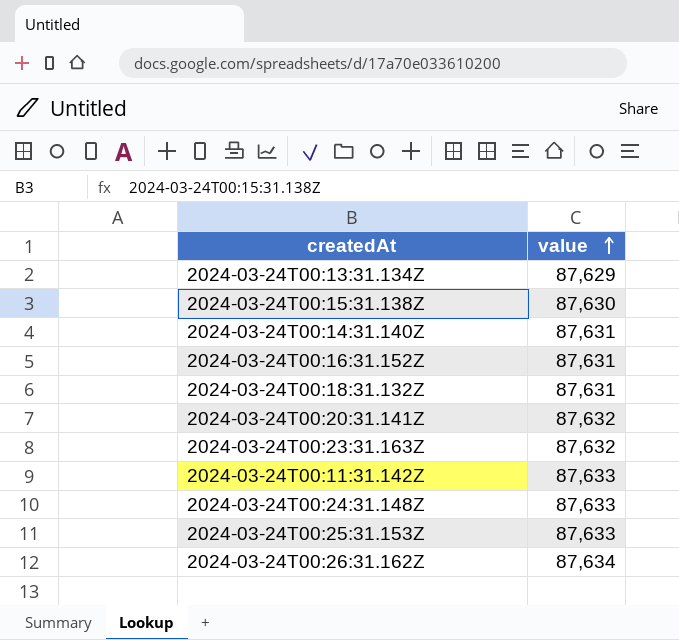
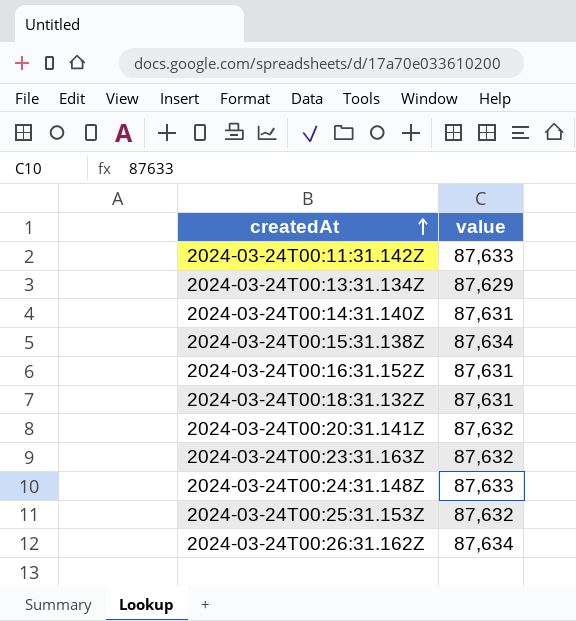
row order: value ascending -> createdAt ascending
2024-03-24T00:15:31.138Z | value: 87,630 -> 87,634
2024-03-24T00:25:31.153Z | value: 87,633 -> 87,632

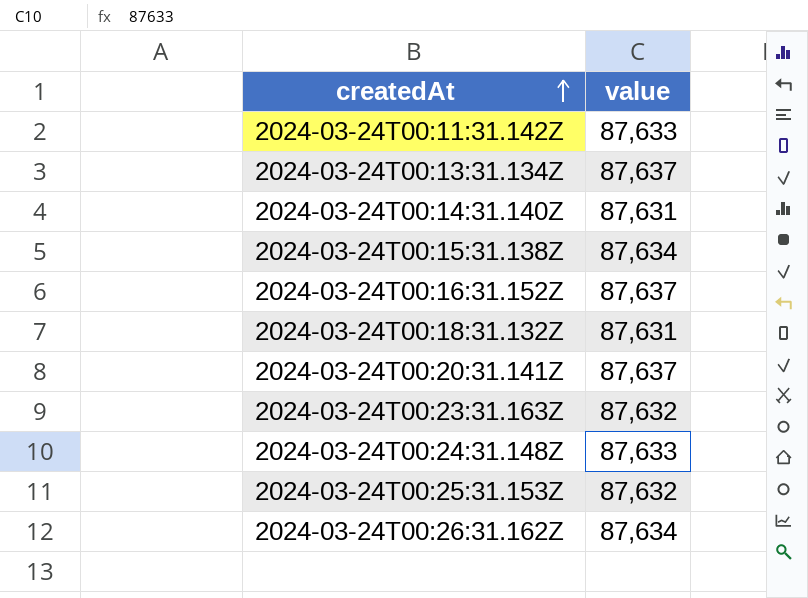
2024-03-24T00:13:31.134Z | value: 87,629 -> 87,637
2024-03-24T00:16:31.152Z | value: 87,631 -> 87,637
2024-03-24T00:20:31.141Z | value: 87,632 -> 87,637

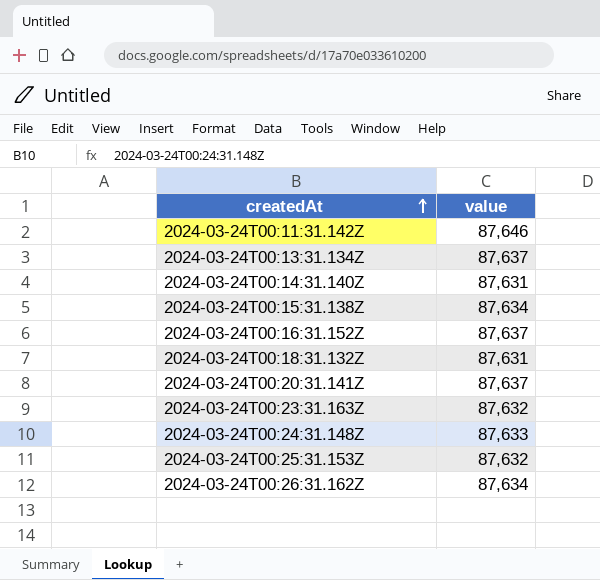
2024-03-24T00:11:31.142Z | value: 87,633 -> 87,646

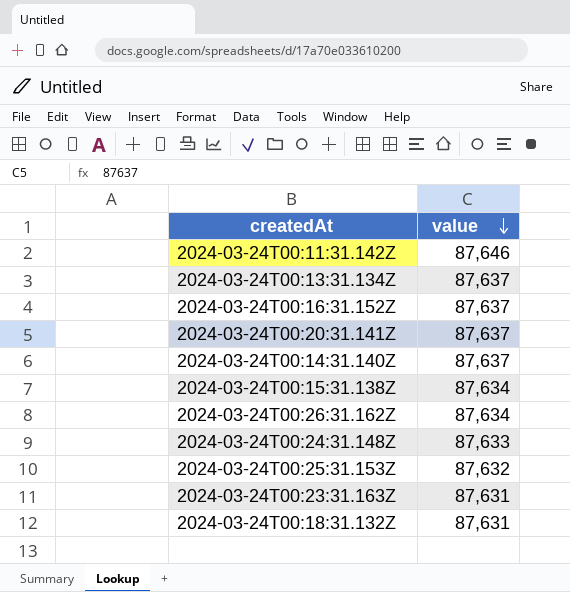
row order: createdAt ascending -> value descending
2024-03-24T00:14:31.140Z | value: 87,631 -> 87,637
2024-03-24T00:23:31.163Z | value: 87,632 -> 87,631

